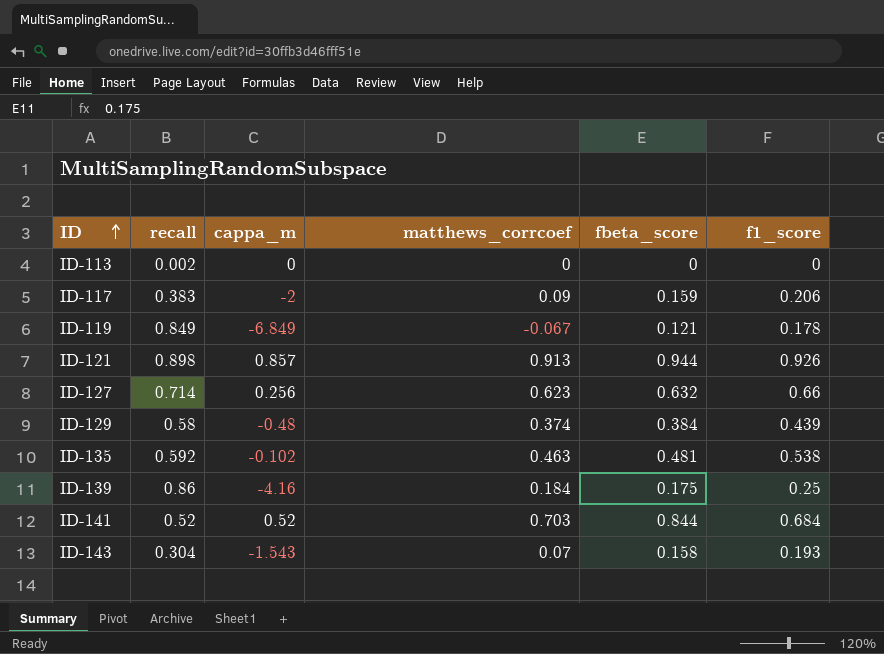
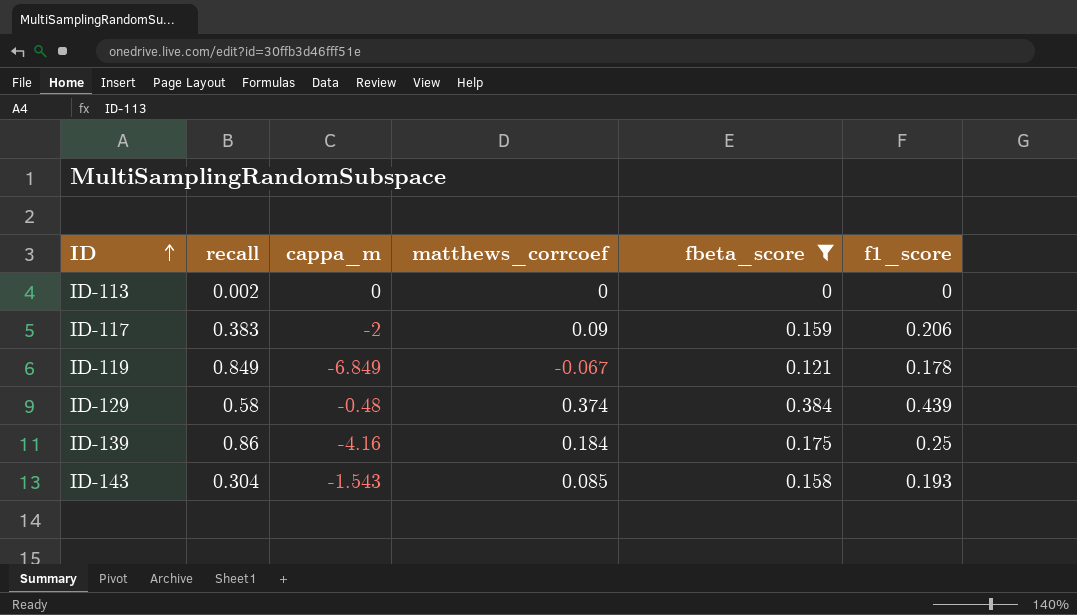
filter: none -> fbeta_score <= 0.384
ID-143 | matthews_corrcoef: 0.07 -> 0.085

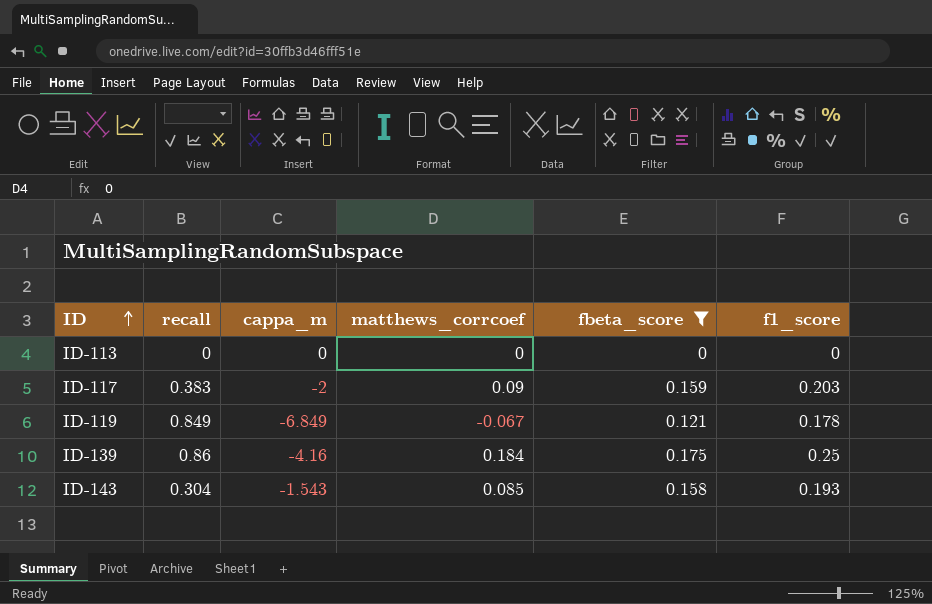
row ID-129: 0.58 | -0.48 | 0.374 | 0.384 | 0.439 -> none
ID-113 | recall: 0.002 -> 0
ID-117 | f1_score: 0.206 -> 0.203

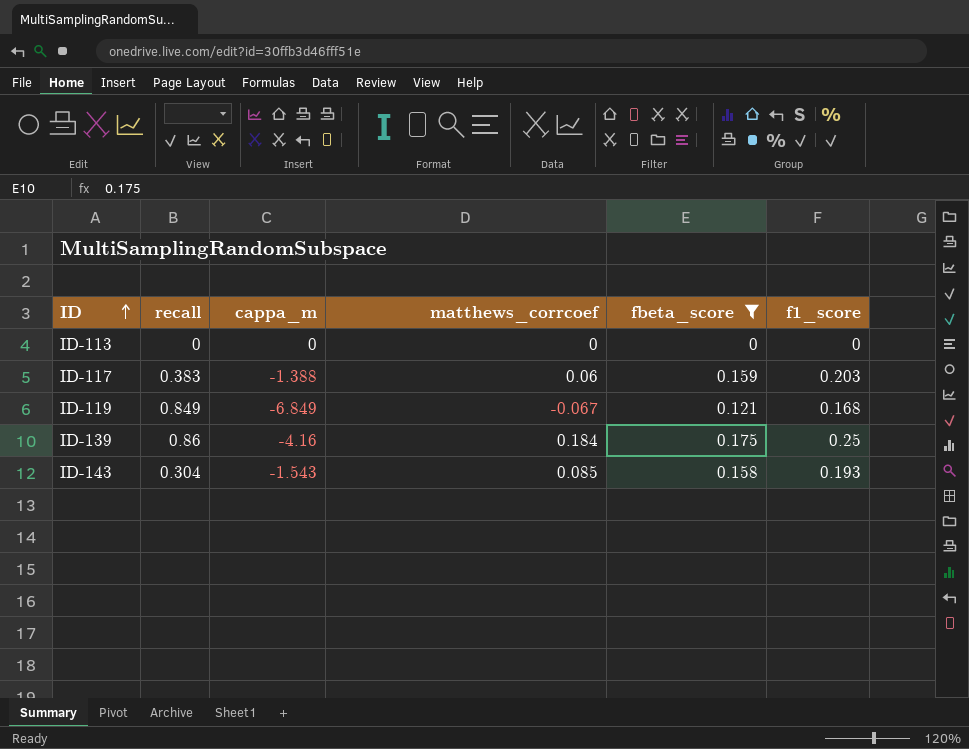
ID-117 | cappa_m: -2 -> -1.388
ID-117 | matthews_corrcoef: 0.09 -> 0.06
ID-119 | f1_score: 0.178 -> 0.168

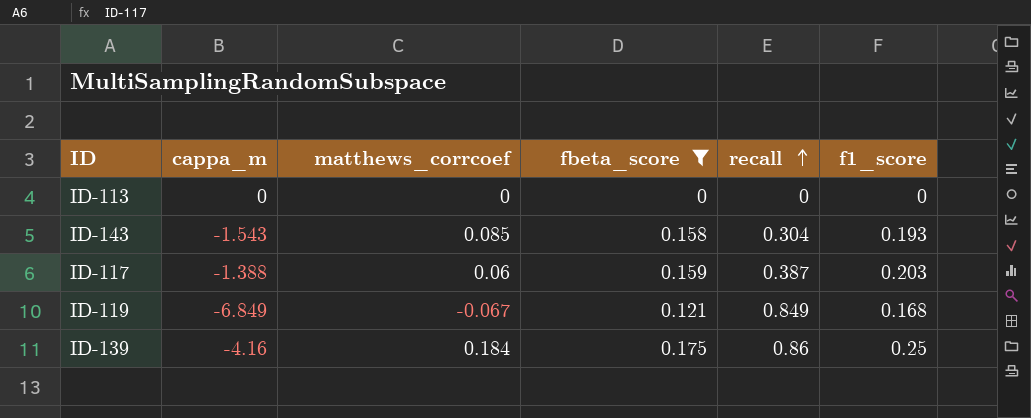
row order: ID ascending -> recall ascending
column recall | position: 2 -> 5
ID-117 | recall: 0.383 -> 0.387

